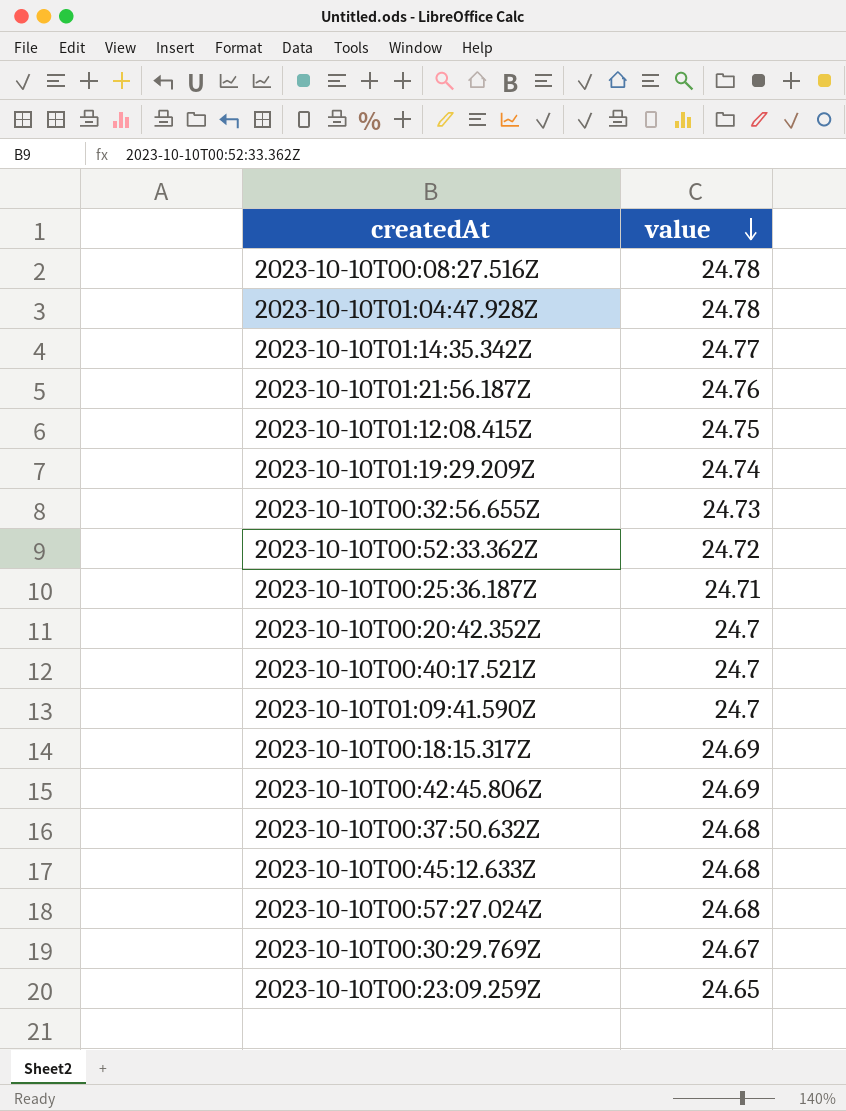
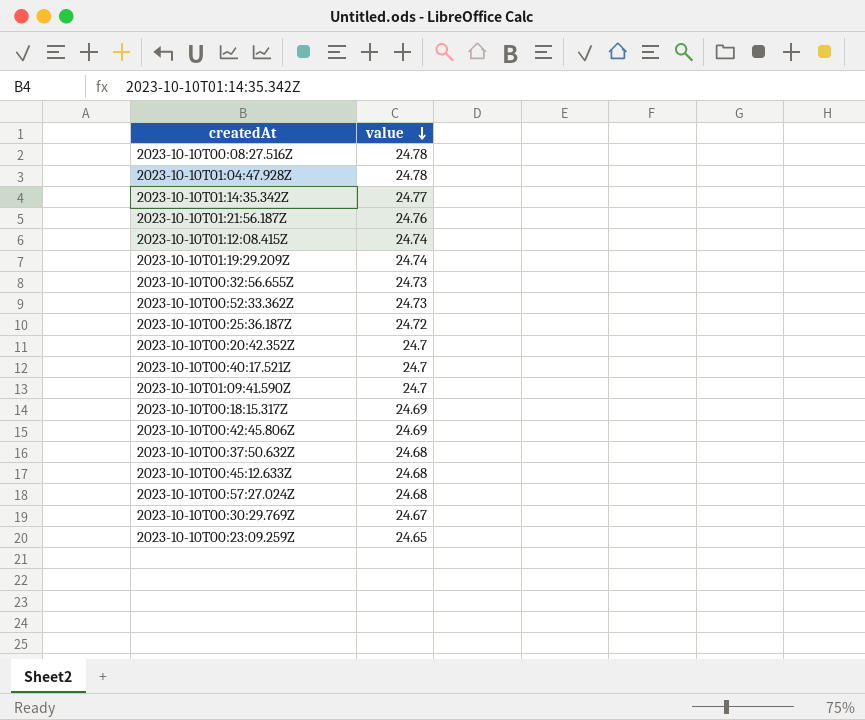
2023-10-10T01:12:08.415Z | value: 24.75 -> 24.74
2023-10-10T00:52:33.362Z | value: 24.72 -> 24.73
2023-10-10T00:25:36.187Z | value: 24.71 -> 24.72

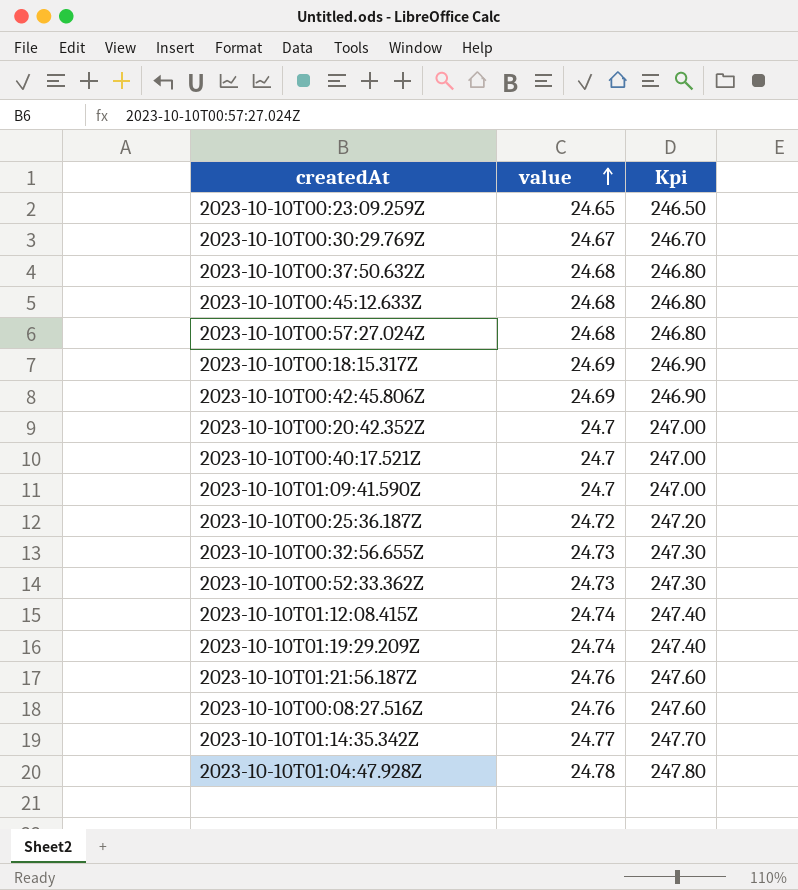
row order: value descending -> value ascending
column Kpi | formula: none -> [value] * 10
2023-10-10T00:08:27.516Z | value: 24.78 -> 24.76

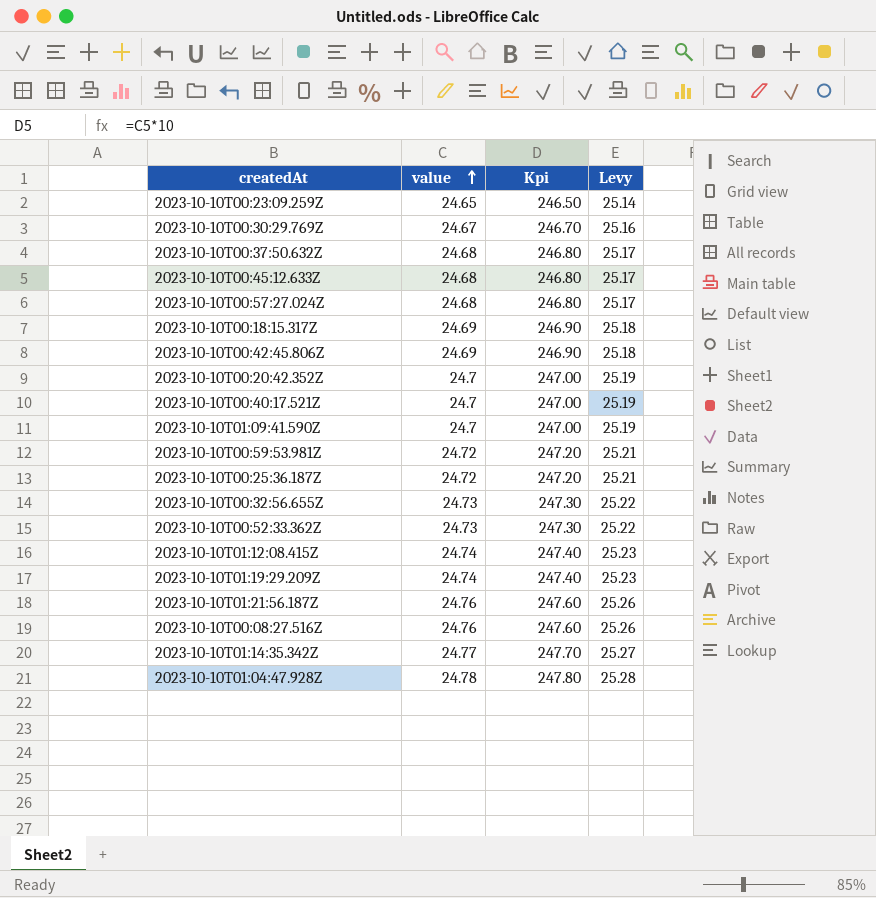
column Levy | formula: none -> [value] * 1.02
row 2023-10-10T00:59:53.981Z: none -> 24.72 | 247.20 | 25.21

